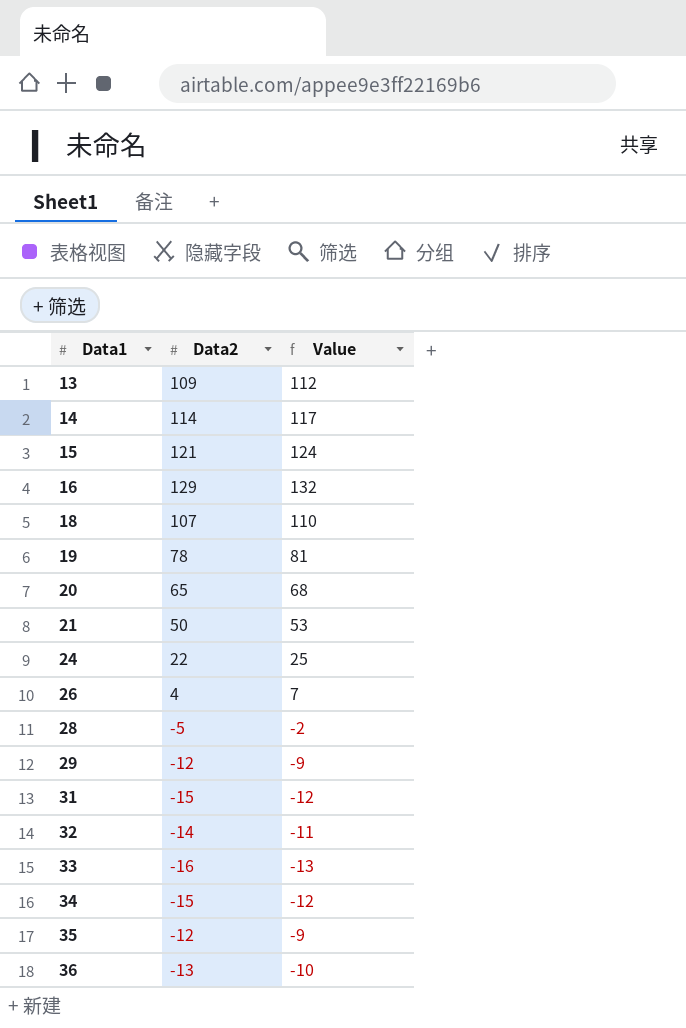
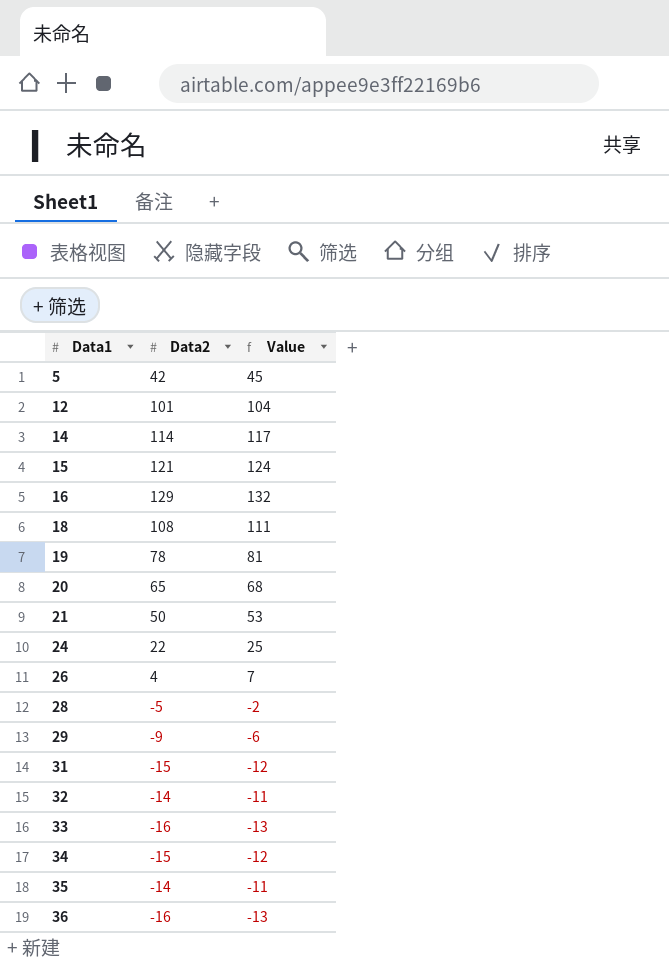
row 13: 109 | 112 -> none
row 5: none -> 42 | 45
row 12: none -> 101 | 104
18 | Data2: 107 -> 108
18 | Value: 110 -> 111
29 | Data2: -12 -> -9
29 | Value: -9 -> -6
35 | Data2: -12 -> -14
35 | Value: -9 -> -11
36 | Data2: -13 -> -16
36 | Value: -10 -> -13

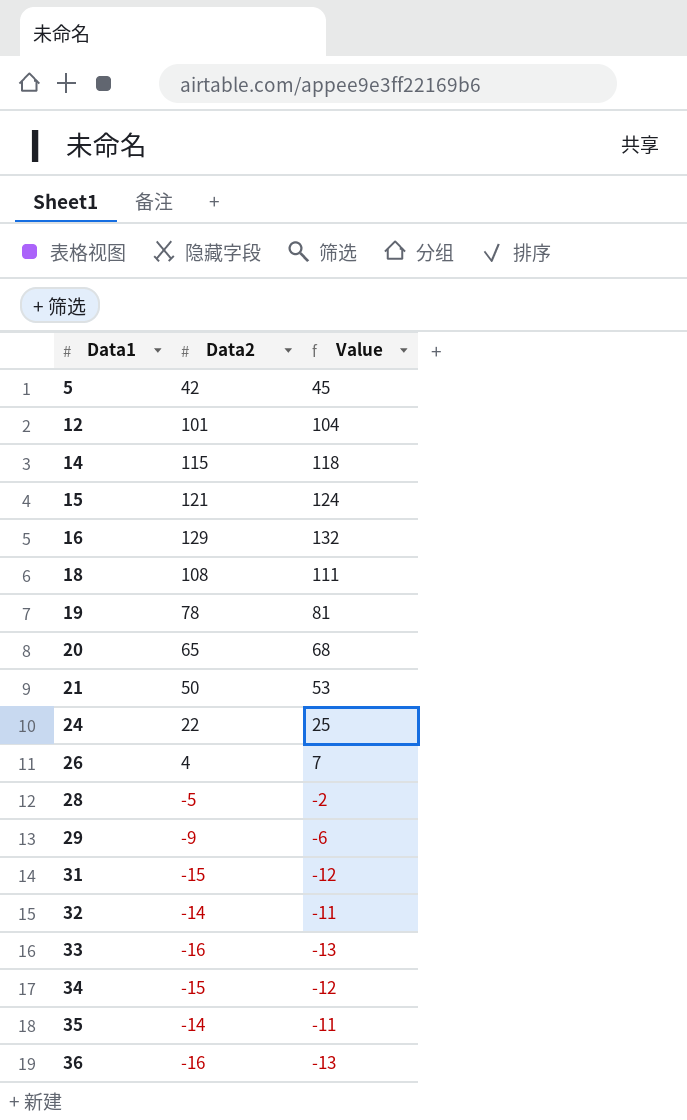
14 | Data2: 114 -> 115
14 | Value: 117 -> 118

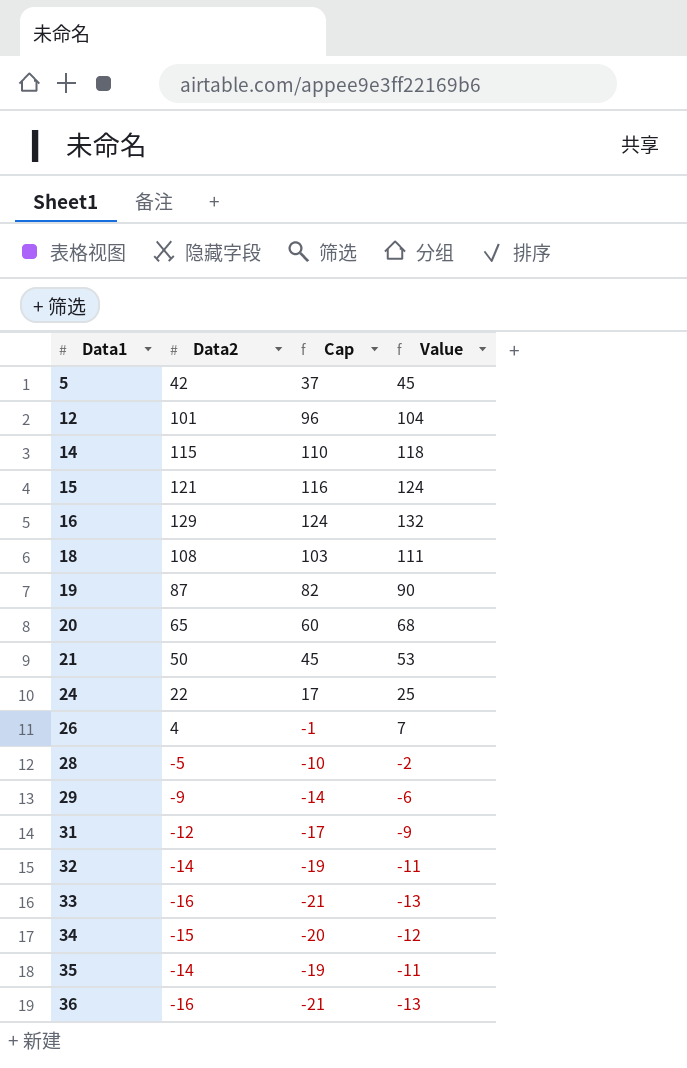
column Cap | formula: none -> [Data2] - 5
19 | Data2: 78 -> 87
19 | Value: 81 -> 90
31 | Data2: -15 -> -12
31 | Value: -12 -> -9

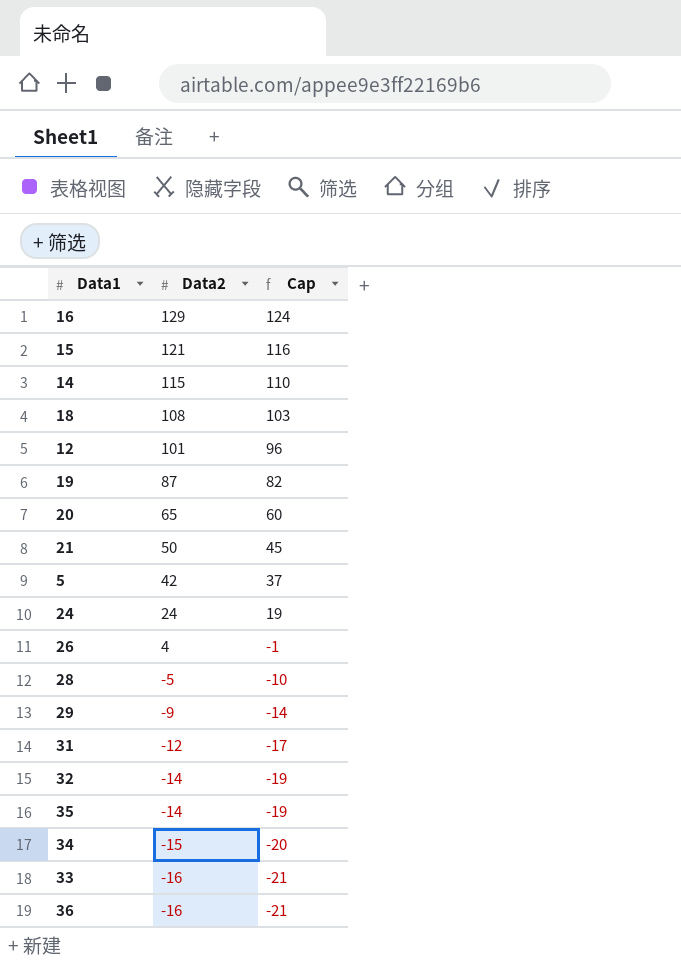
row order: Data1 ascending -> Data2 descending
column Value | formula: [Data2] + 3 -> none
24 | Data2: 22 -> 24
24 | Cap: 17 -> 19

